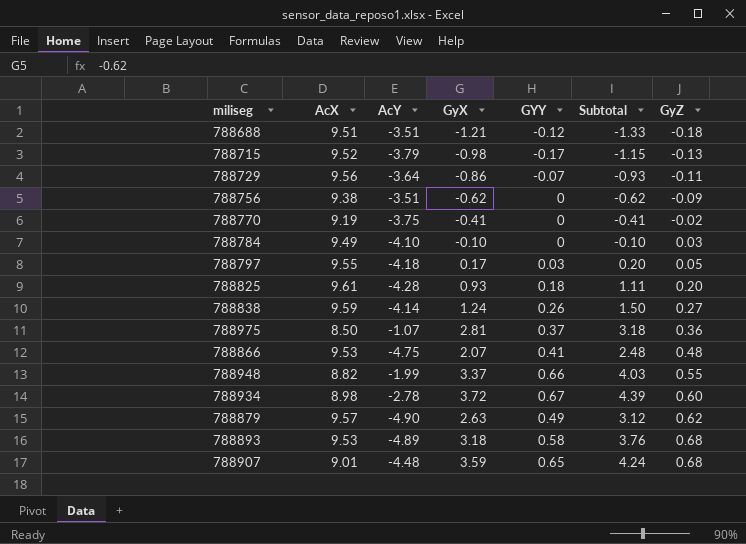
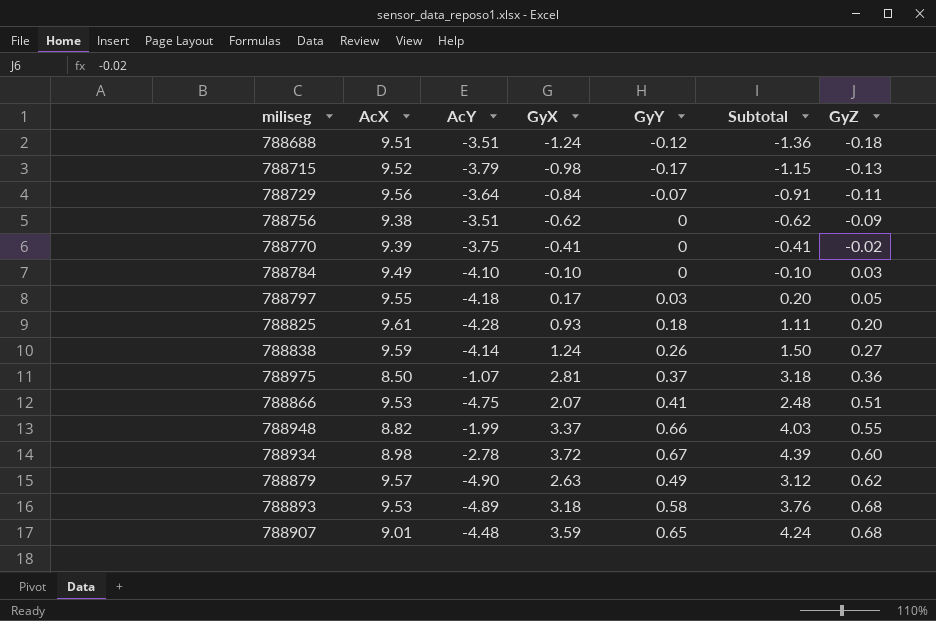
column name: GYY -> GyY
788688 | GyX: -1.21 -> -1.24
788688 | Subtotal: -1.33 -> -1.36
788729 | GyX: -0.86 -> -0.84
788729 | Subtotal: -0.93 -> -0.91
788770 | AcX: 9.19 -> 9.39
788866 | GyZ: 0.48 -> 0.51

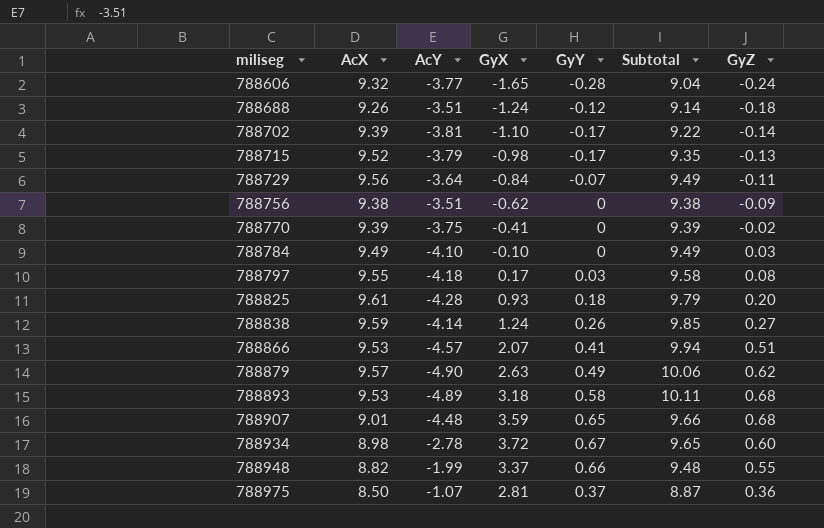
row order: GyZ ascending -> miliseg ascending
column Subtotal | formula: [GyX] + [GyY] -> [AcX] + [GyY]
row 788606: none -> 9.32 | -3.77 | -1.65 | -0.28 | 9.04 | -0.24
788688 | AcX: 9.51 -> 9.26
row 788702: none -> 9.39 | -3.81 | -1.10 | -0.17 | 9.22 | -0.14
788797 | GyZ: 0.05 -> 0.08
788866 | AcY: -4.75 -> -4.57

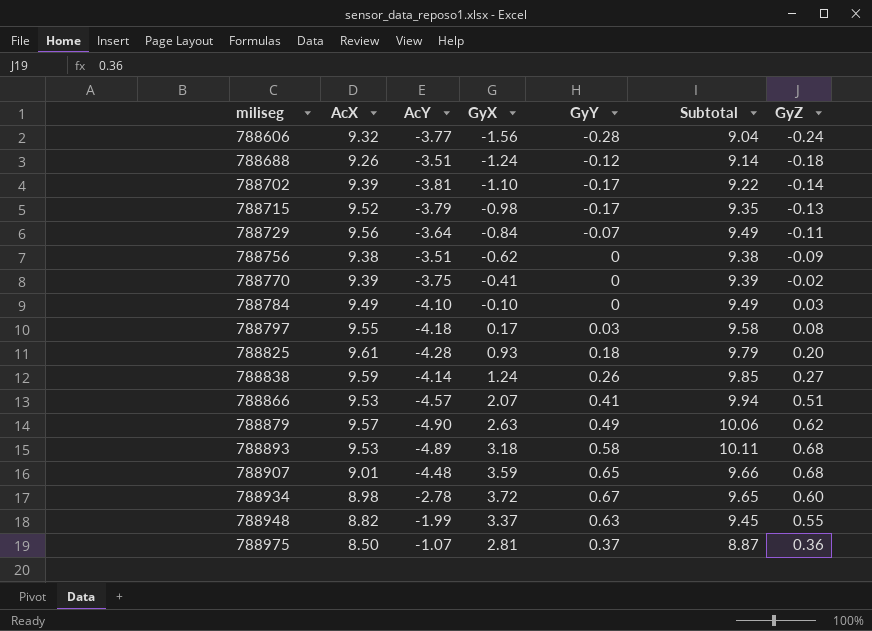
788606 | GyX: -1.65 -> -1.56
788948 | GyY: 0.66 -> 0.63
788948 | Subtotal: 9.48 -> 9.45

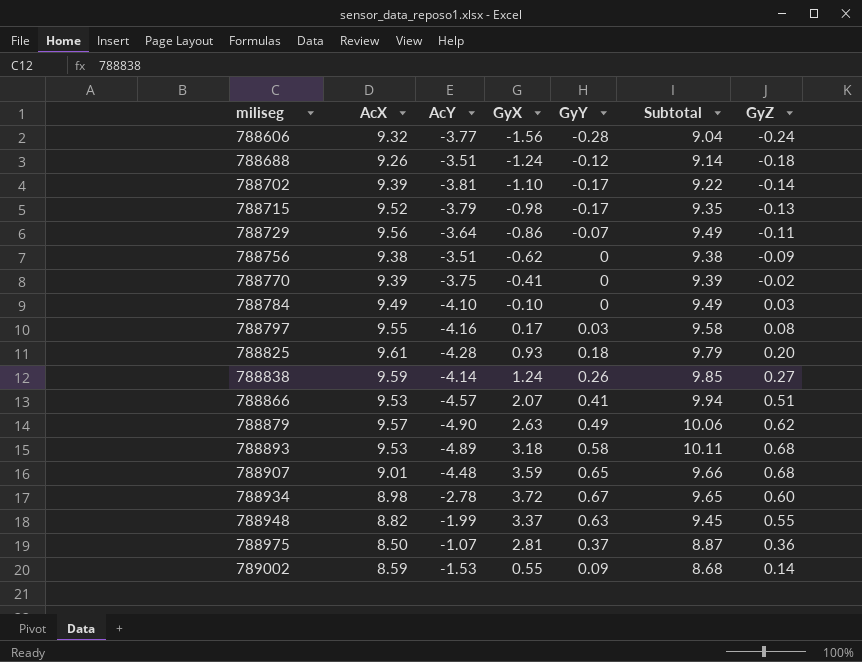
788729 | GyX: -0.84 -> -0.86
788797 | AcY: -4.18 -> -4.16
row 789002: none -> 8.59 | -1.53 | 0.55 | 0.09 | 8.68 | 0.14

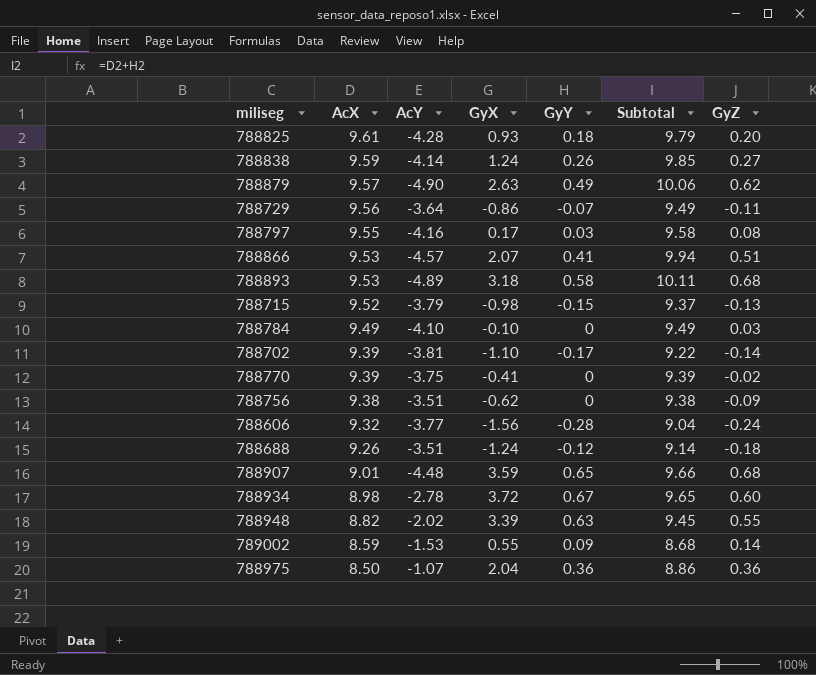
row order: miliseg ascending -> AcX descending
788715 | GyY: -0.17 -> -0.15
788715 | Subtotal: 9.35 -> 9.37
788948 | AcY: -1.99 -> -2.02
788948 | GyX: 3.37 -> 3.39
788975 | GyX: 2.81 -> 2.04
788975 | GyY: 0.37 -> 0.36
788975 | Subtotal: 8.87 -> 8.86

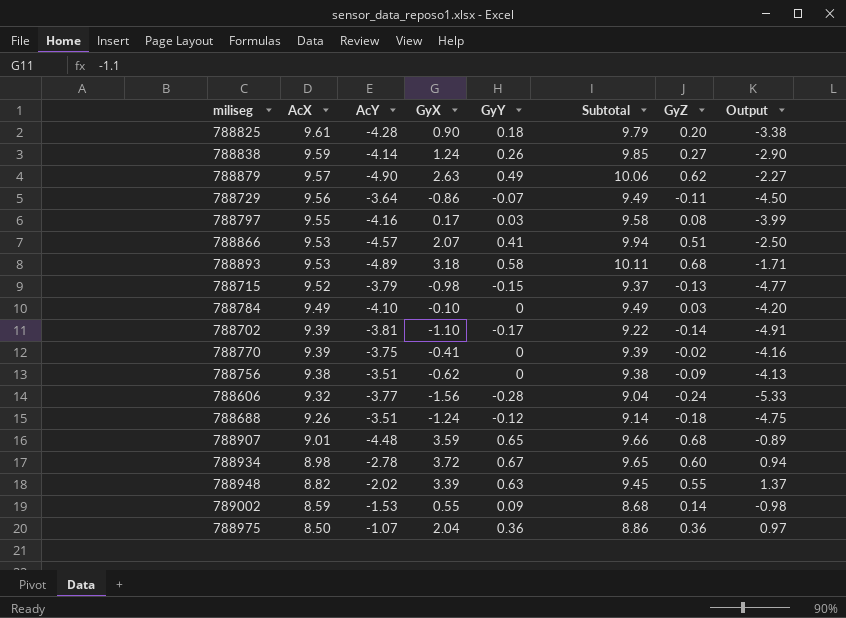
column Output | formula: none -> [AcY] + [GyX]
788825 | GyX: 0.93 -> 0.90

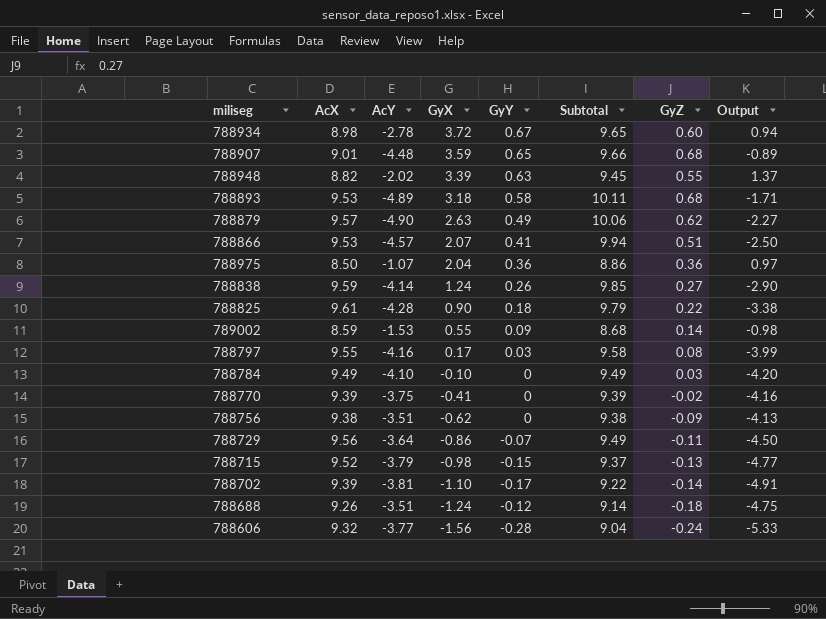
row order: AcX descending -> GyX descending
788825 | GyZ: 0.20 -> 0.22

